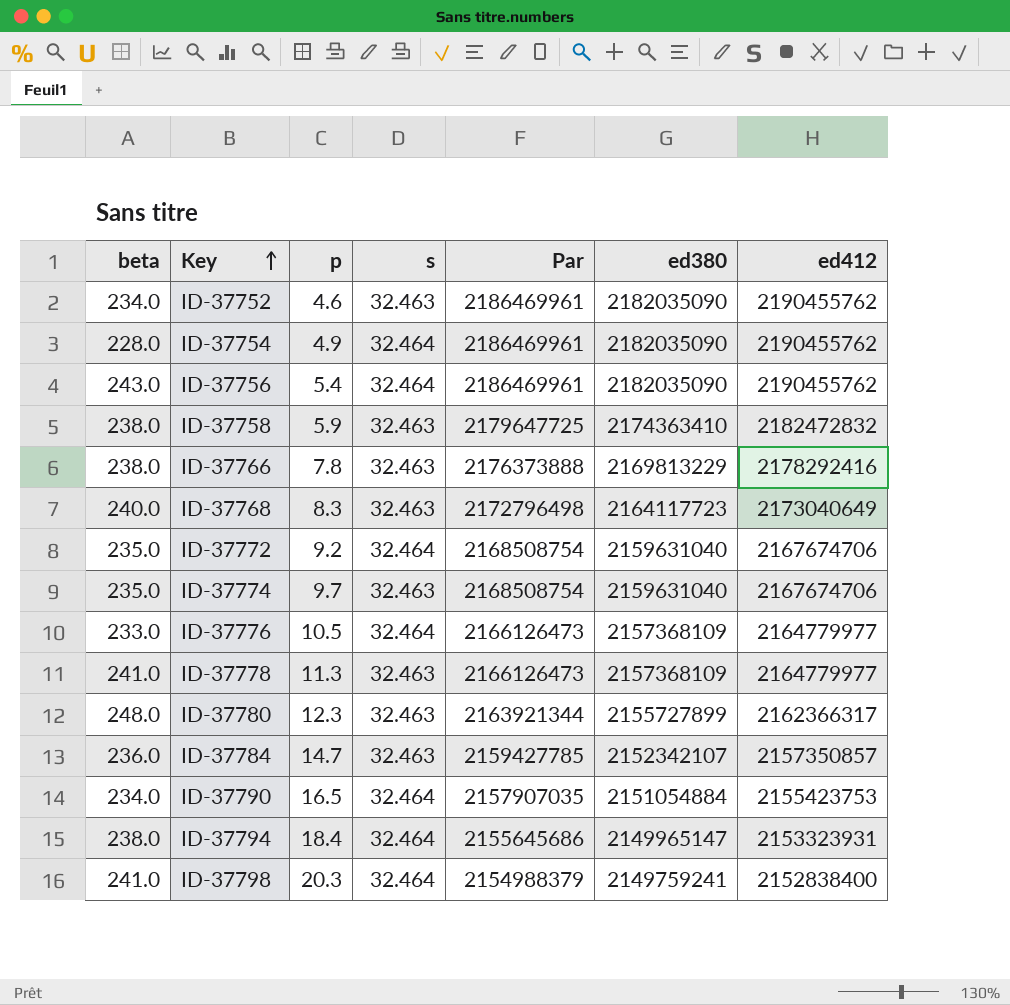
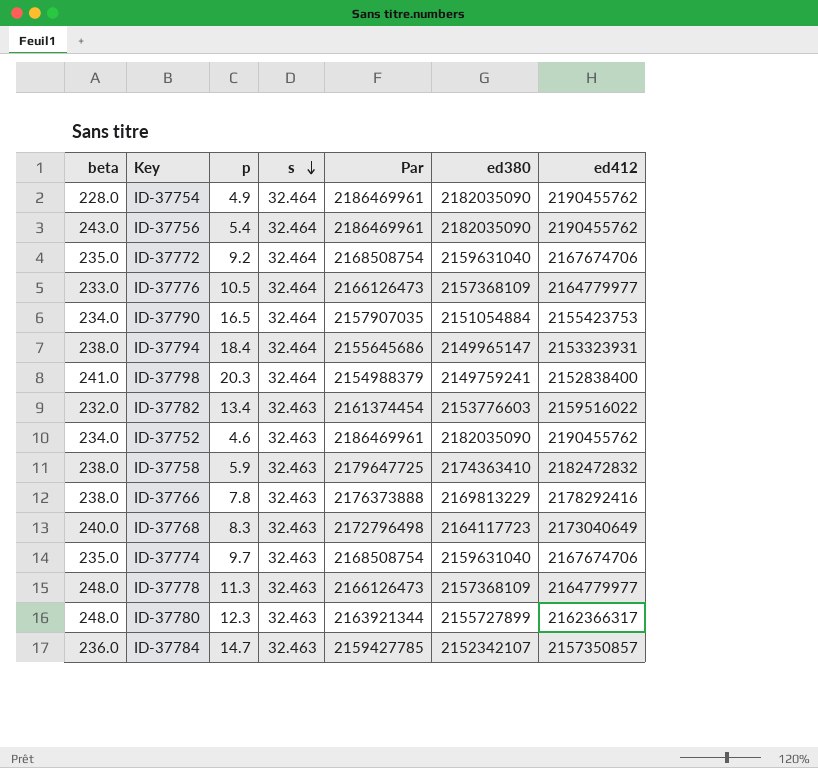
row order: Key ascending -> s descending
row ID-37782: none -> 232.0 | 13.4 | 32.463 | 2161374454 | 2153776603 | 2159516022
ID-37778 | beta: 241.0 -> 248.0

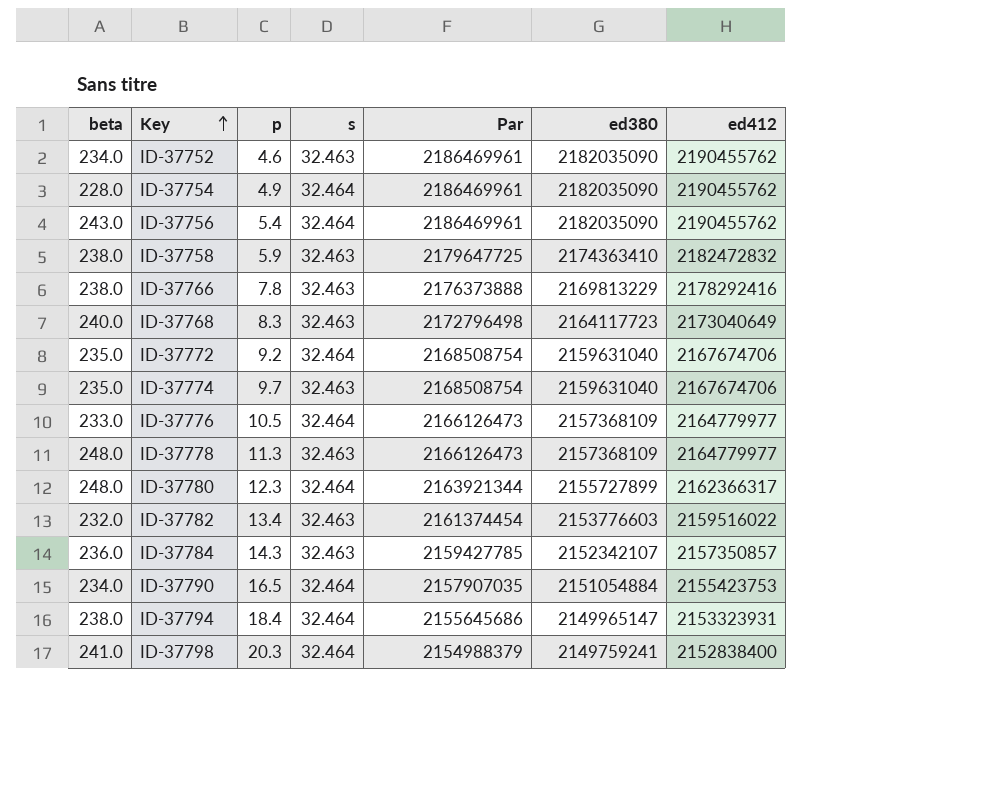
row order: s descending -> Key ascending
ID-37780 | s: 32.463 -> 32.464
ID-37784 | p: 14.7 -> 14.3

